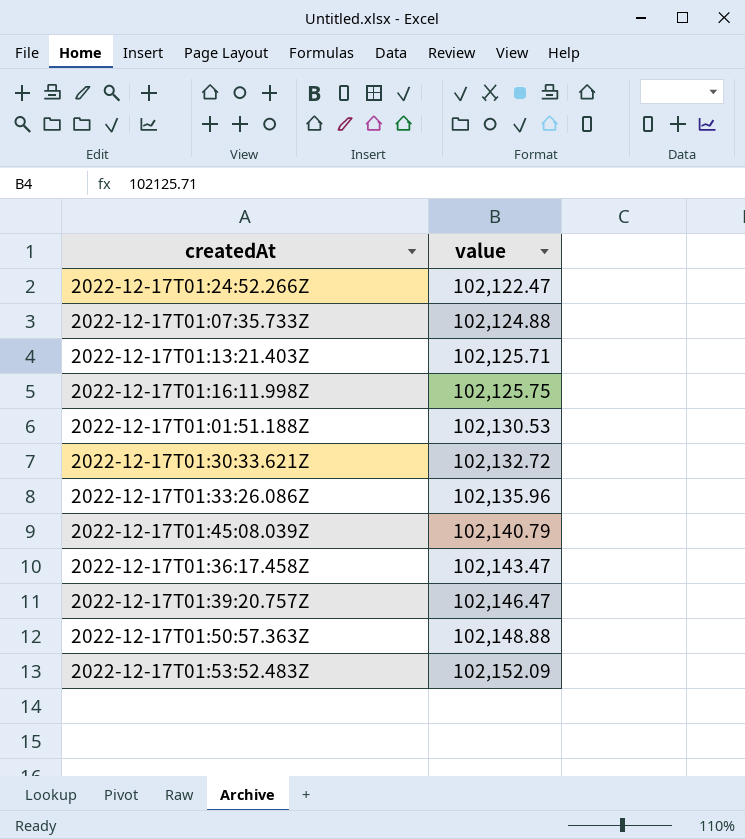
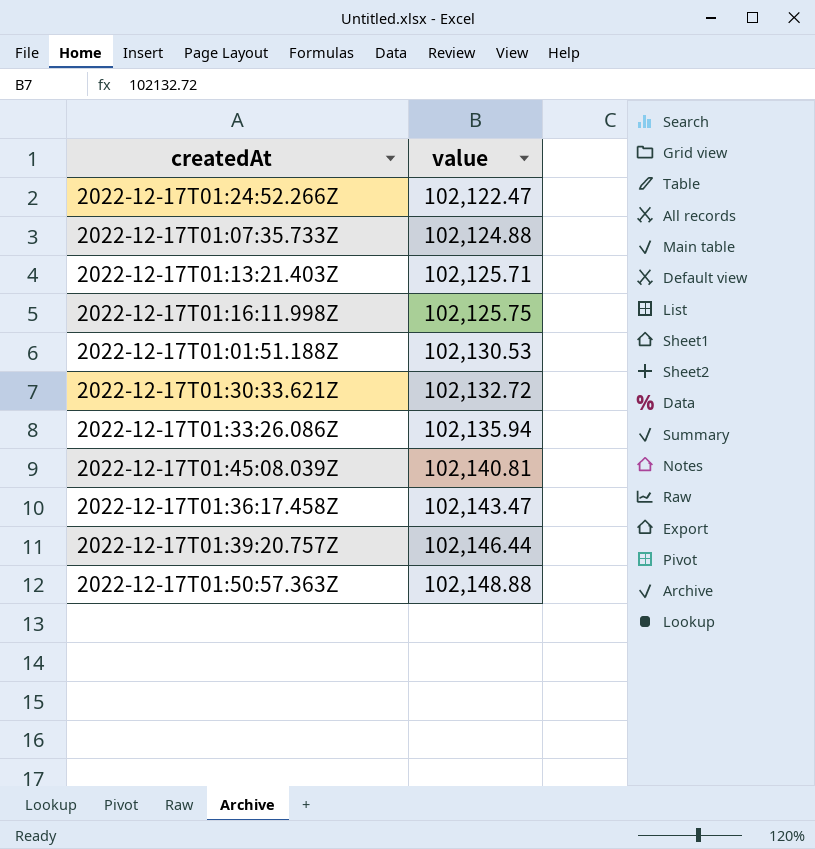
row 2022-12-17T01:53:52.483Z: 102,152.09 -> none
2022-12-17T01:33:26.086Z | value: 102,135.96 -> 102,135.94
2022-12-17T01:45:08.039Z | value: 102,140.79 -> 102,140.81
2022-12-17T01:39:20.757Z | value: 102,146.47 -> 102,146.44

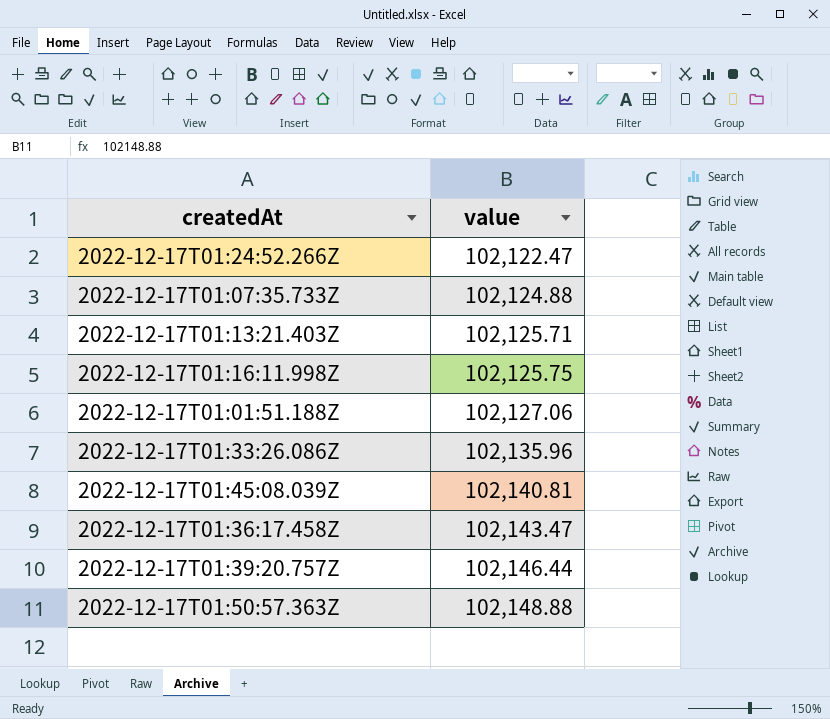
row 2022-12-17T01:30:33.621Z: 102,132.72 -> none
2022-12-17T01:01:51.188Z | value: 102,130.53 -> 102,127.06
2022-12-17T01:33:26.086Z | value: 102,135.94 -> 102,135.96

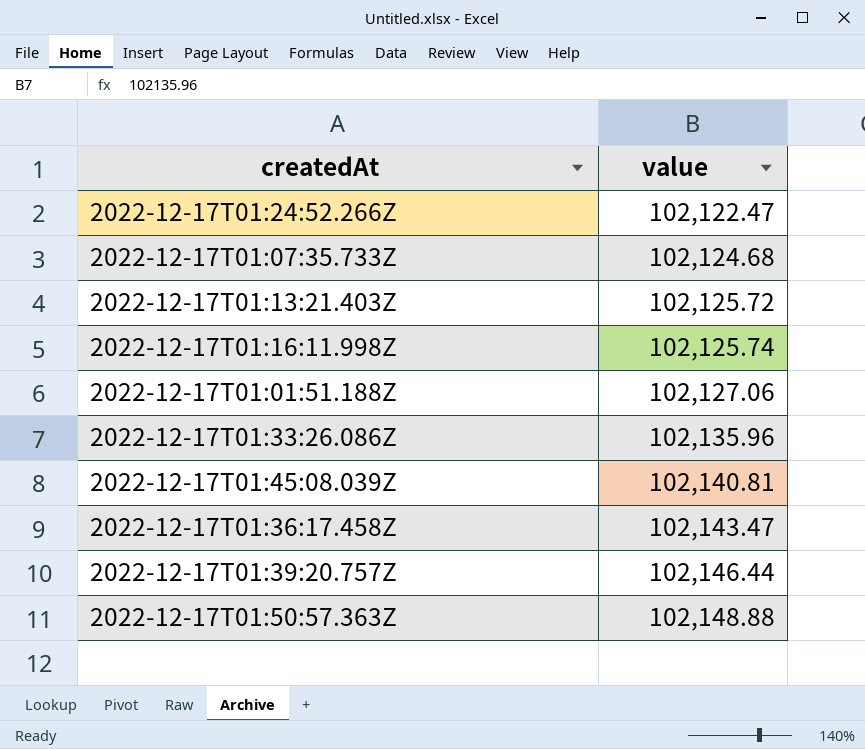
2022-12-17T01:07:35.733Z | value: 102,124.88 -> 102,124.68
2022-12-17T01:13:21.403Z | value: 102,125.71 -> 102,125.72
2022-12-17T01:16:11.998Z | value: 102,125.75 -> 102,125.74

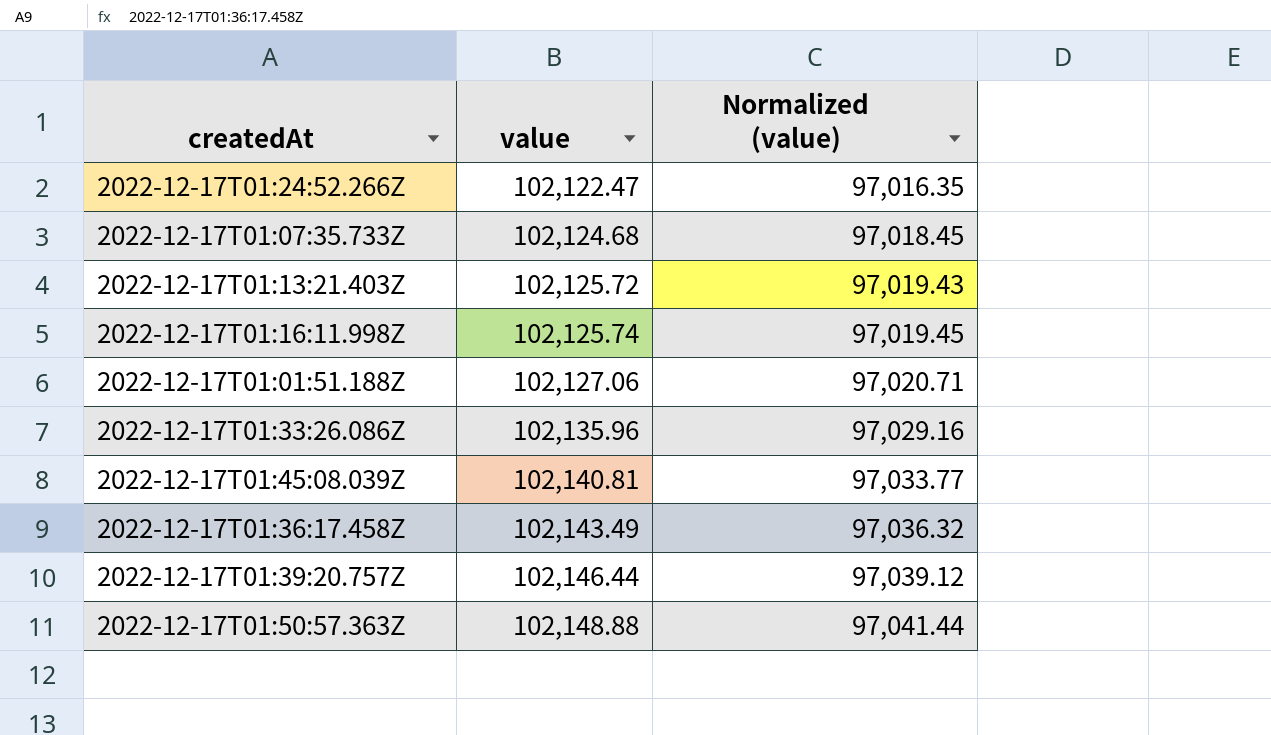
column Normalized (value) | formula: none -> [value] * 0.95
2022-12-17T01:36:17.458Z | value: 102,143.47 -> 102,143.49

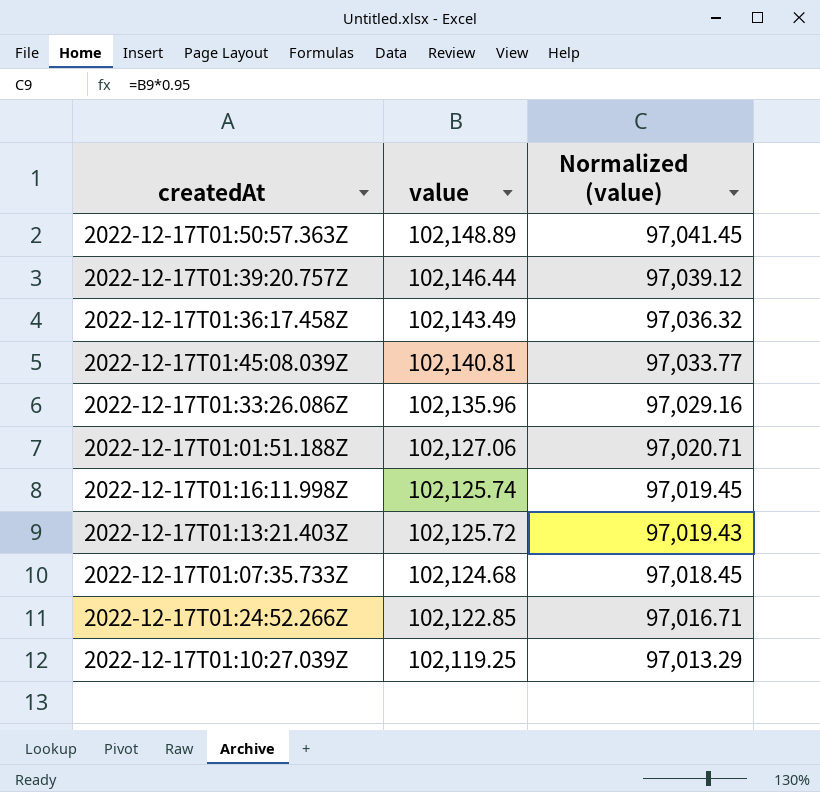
row order: value ascending -> value descending
2022-12-17T01:50:57.363Z | value: 102,148.88 -> 102,148.89
2022-12-17T01:50:57.363Z | Normalized (value): 97,041.44 -> 97,041.45
2022-12-17T01:24:52.266Z | value: 102,122.47 -> 102,122.85
2022-12-17T01:24:52.266Z | Normalized (value): 97,016.35 -> 97,016.71
row 2022-12-17T01:10:27.039Z: none -> 102,119.25 | 97,013.29

